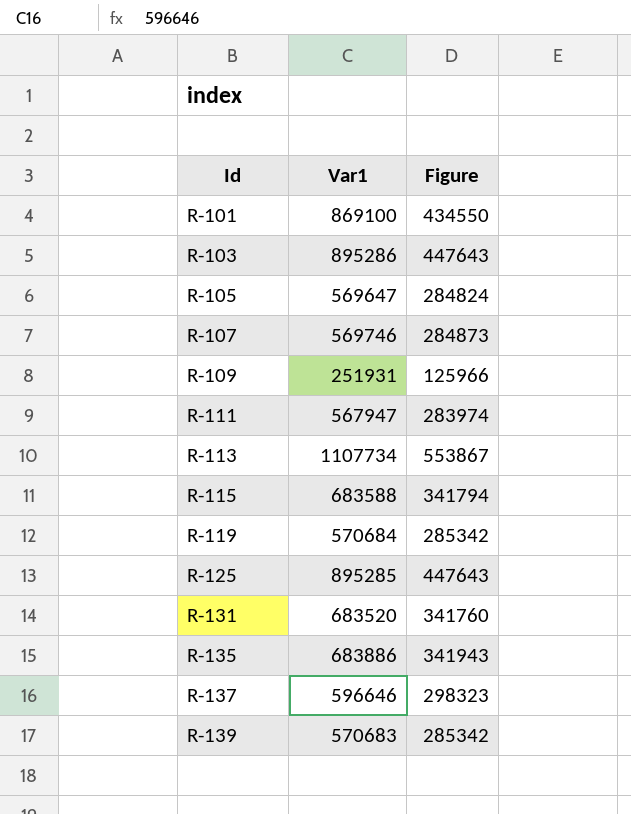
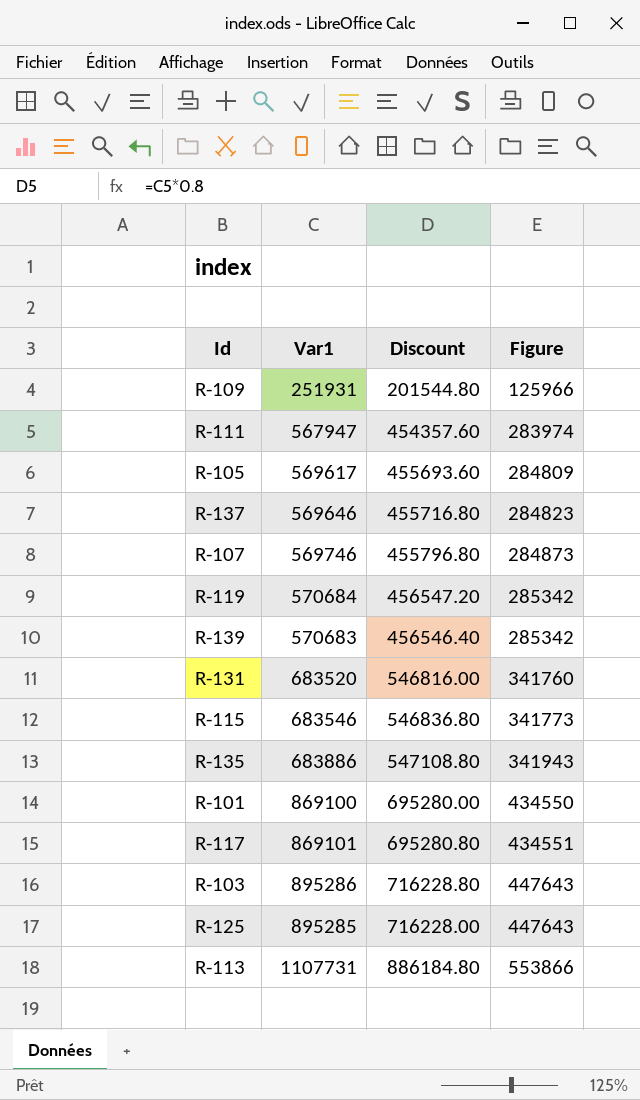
row order: Id ascending -> Figure ascending
column Discount | formula: none -> [Var1] * 0.8
R-105 | Var1: 569647 -> 569617
R-105 | Figure: 284824 -> 284809
R-137 | Var1: 596646 -> 569646
R-137 | Figure: 298323 -> 284823
R-115 | Var1: 683588 -> 683546
R-115 | Figure: 341794 -> 341773
row R-117: none -> 869101 | 695280.80 | 434551
R-113 | Var1: 1107734 -> 1107731
R-113 | Figure: 553867 -> 553866

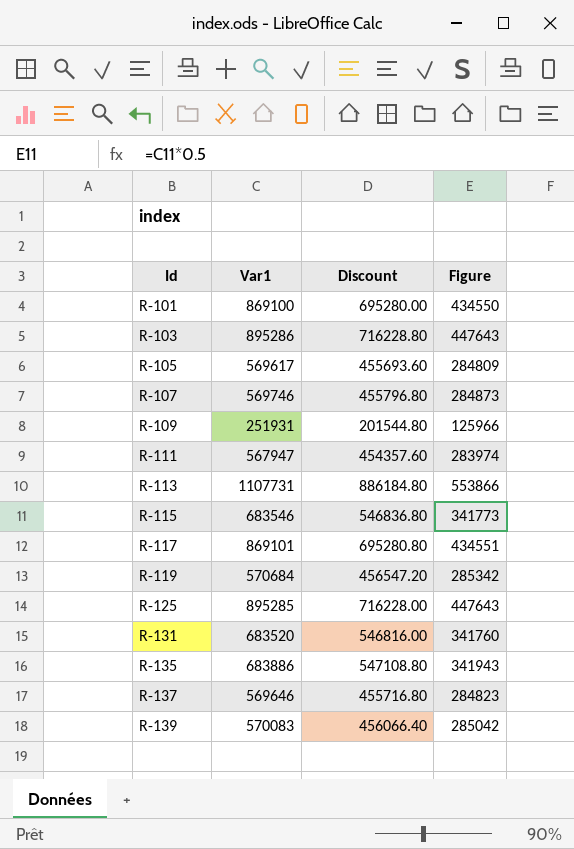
row order: Figure ascending -> Id ascending
R-139 | Var1: 570683 -> 570083
R-139 | Discount: 456546.40 -> 456066.40
R-139 | Figure: 285342 -> 285042

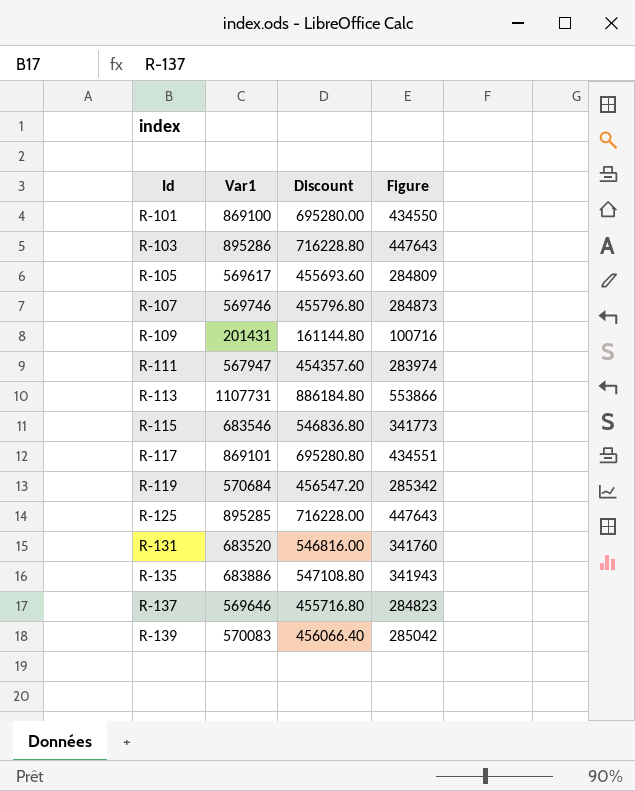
R-109 | Var1: 251931 -> 201431
R-109 | Discount: 201544.80 -> 161144.80
R-109 | Figure: 125966 -> 100716

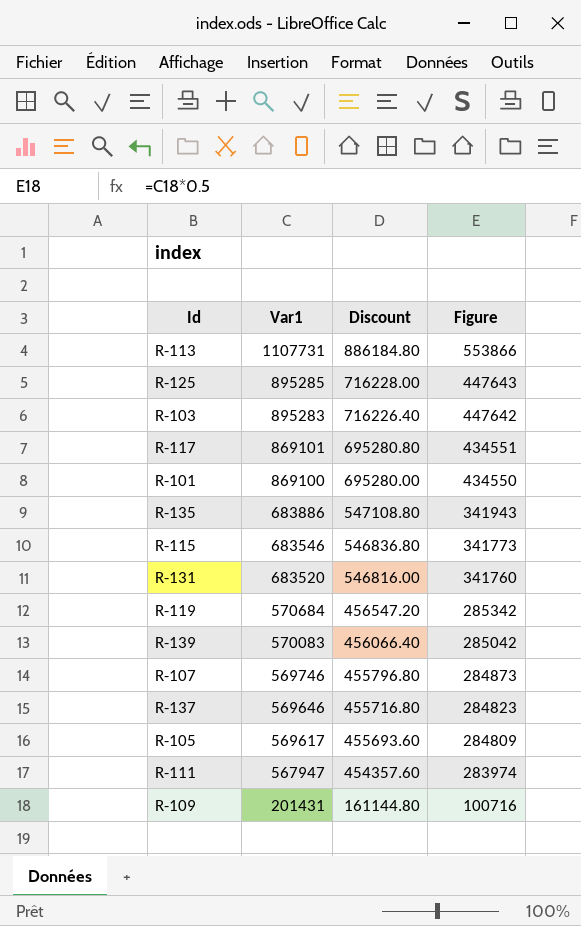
row order: Id ascending -> Var1 descending
R-103 | Var1: 895286 -> 895283
R-103 | Discount: 716228.80 -> 716226.40
R-103 | Figure: 447643 -> 447642

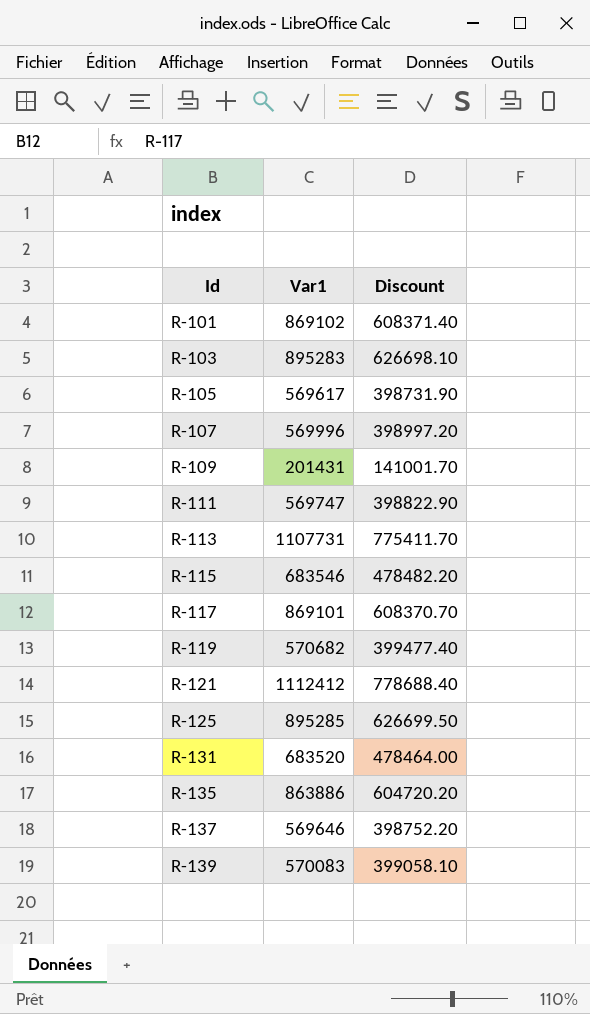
row order: Var1 descending -> Id ascending
column Figure | formula: [Var1] * 0.5 -> none
column Discount | formula: [Var1] * 0.8 -> [Var1] * 0.7
R-101 | Var1: 869100 -> 869102
R-107 | Var1: 569746 -> 569996
R-111 | Var1: 567947 -> 569747
R-119 | Var1: 570684 -> 570682
row R-121: none -> 1112412 | 778688.40
R-135 | Var1: 683886 -> 863886

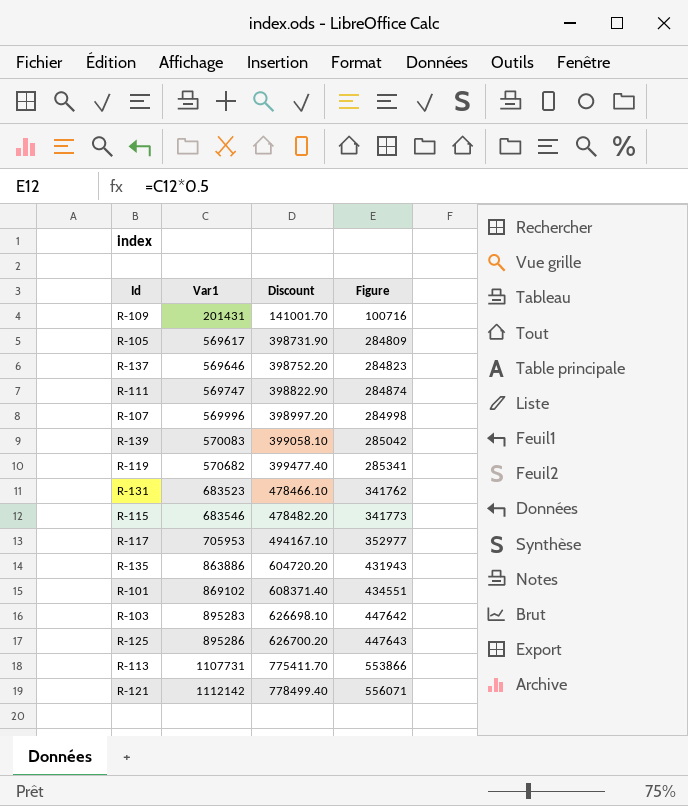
row order: Id ascending -> Var1 ascending
column Figure | formula: none -> [Var1] * 0.5
R-131 | Var1: 683520 -> 683523
R-131 | Discount: 478464.00 -> 478466.10
R-117 | Var1: 869101 -> 705953
R-117 | Discount: 608370.70 -> 494167.10
R-125 | Var1: 895285 -> 895286
R-125 | Discount: 626699.50 -> 626700.20
R-121 | Var1: 1112412 -> 1112142
R-121 | Discount: 778688.40 -> 778499.40

